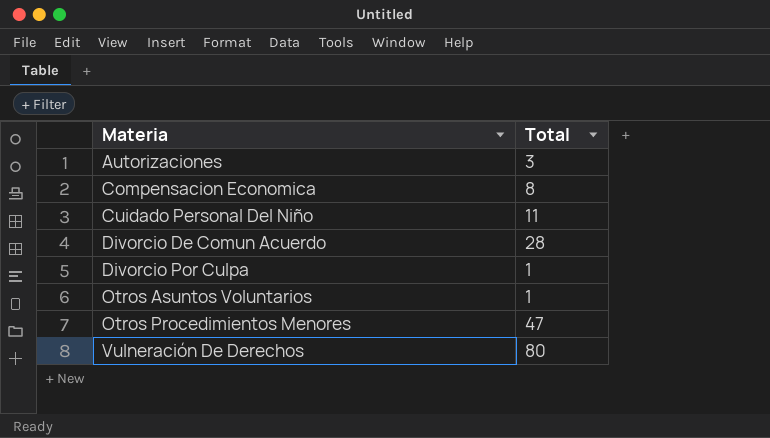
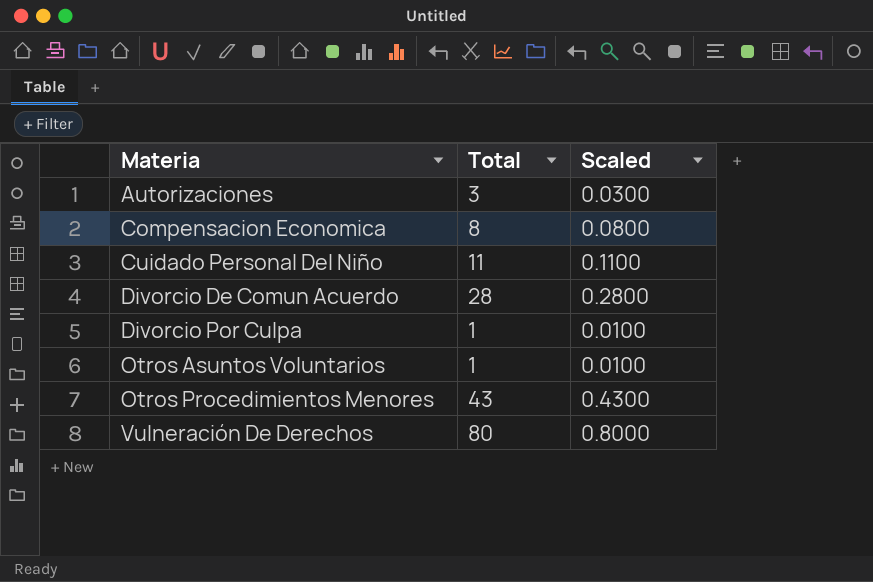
column Scaled | formula: none -> [Total] * 0.01
Otros Procedimientos Menores | Total: 47 -> 43

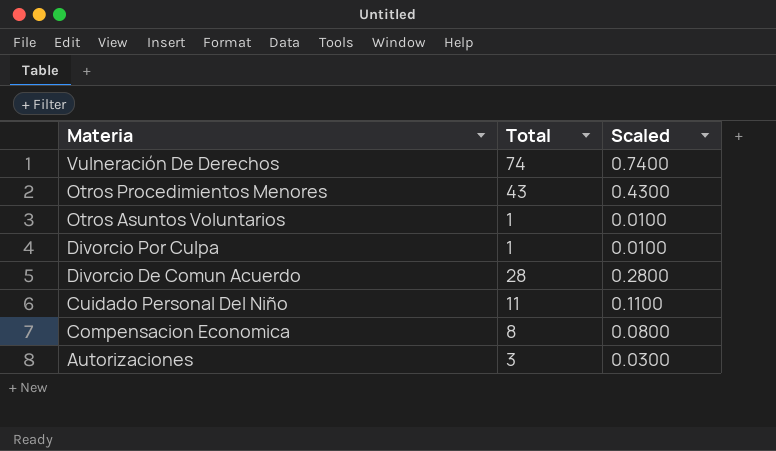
row order: Materia ascending -> Materia descending
Vulneración De Derechos | Total: 80 -> 74
Vulneración De Derechos | Scaled: 0.8000 -> 0.7400

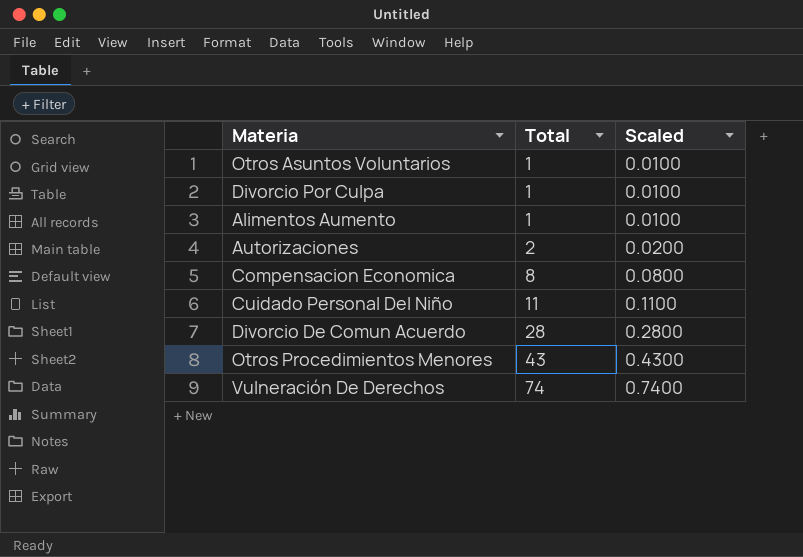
row order: Materia descending -> Total ascending
row Alimentos Aumento: none -> 1 | 0.0100
Autorizaciones | Total: 3 -> 2
Autorizaciones | Scaled: 0.0300 -> 0.0200

